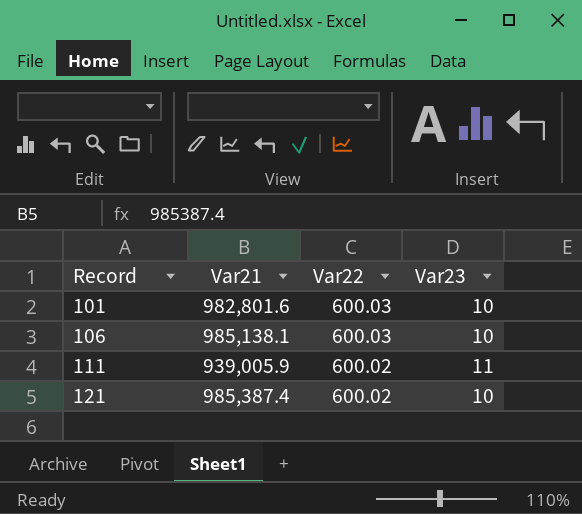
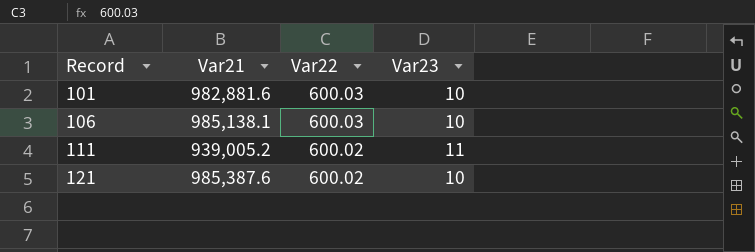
101 | Var21: 982,801.6 -> 982,881.6
111 | Var21: 939,005.9 -> 939,005.2
121 | Var21: 985,387.4 -> 985,387.6

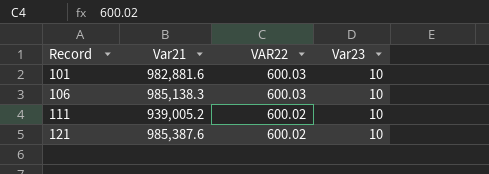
column name: Var22 -> VAR22
106 | Var21: 985,138.1 -> 985,138.3
111 | Var23: 11 -> 10

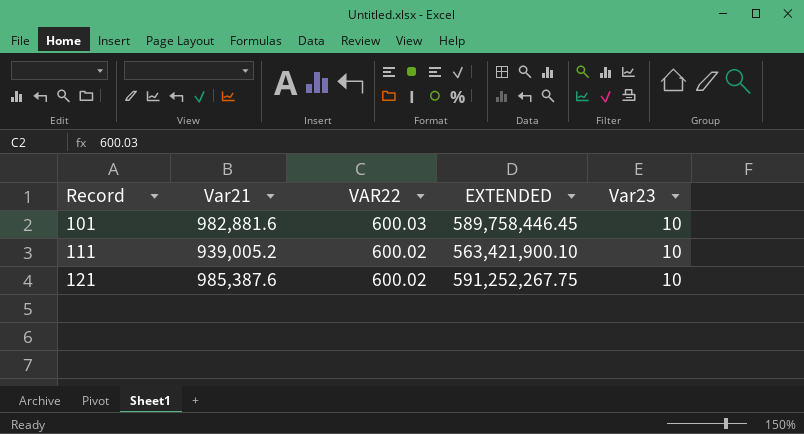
column EXTENDED | formula: none -> [Var21] * [VAR22]
row 106: 985,138.3 | 600.03 | 10 -> none

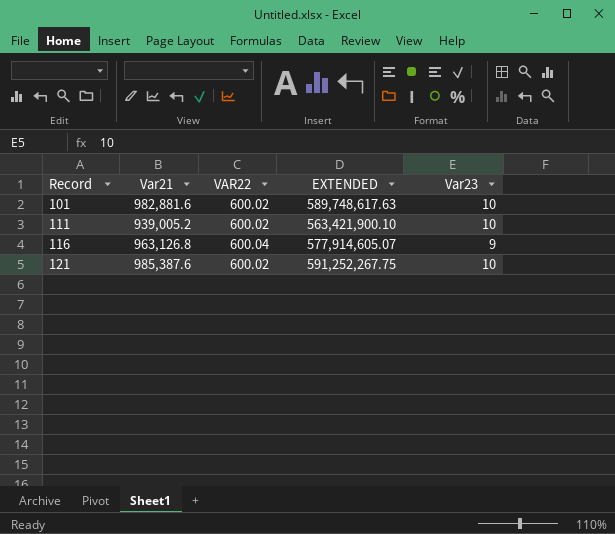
101 | VAR22: 600.03 -> 600.02
101 | EXTENDED: 589,758,446.45 -> 589,748,617.63
row 116: none -> 963,126.8 | 600.04 | 577,914,605.07 | 9

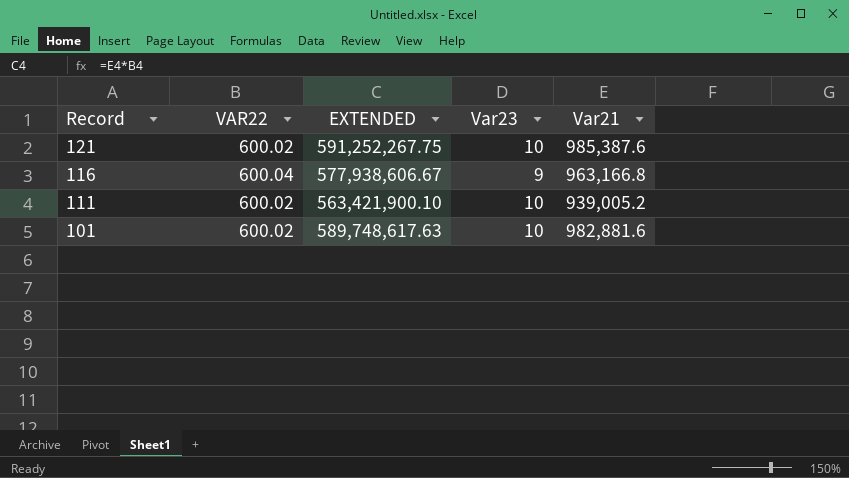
row order: Record ascending -> Record descending
column Var21 | position: 2 -> 5
116 | EXTENDED: 577,914,605.07 -> 577,938,606.67
116 | Var21: 963,126.8 -> 963,166.8

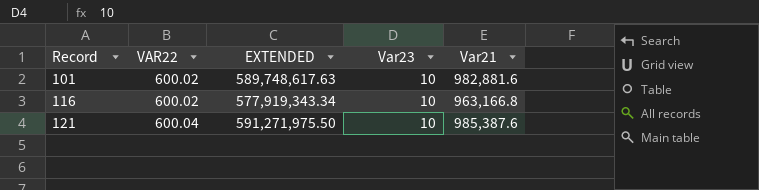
row order: Record descending -> Record ascending
row 111: 600.02 | 563,421,900.10 | 10 | 939,005.2 -> none
116 | VAR22: 600.04 -> 600.02
116 | EXTENDED: 577,938,606.67 -> 577,919,343.34
116 | Var23: 9 -> 10
121 | VAR22: 600.02 -> 600.04
121 | EXTENDED: 591,252,267.75 -> 591,271,975.50

